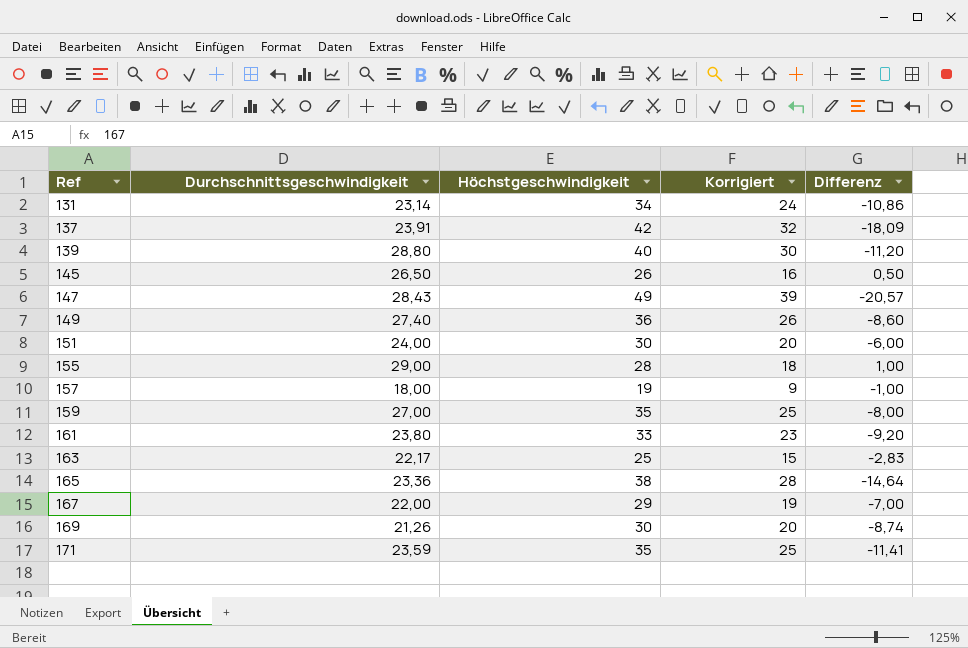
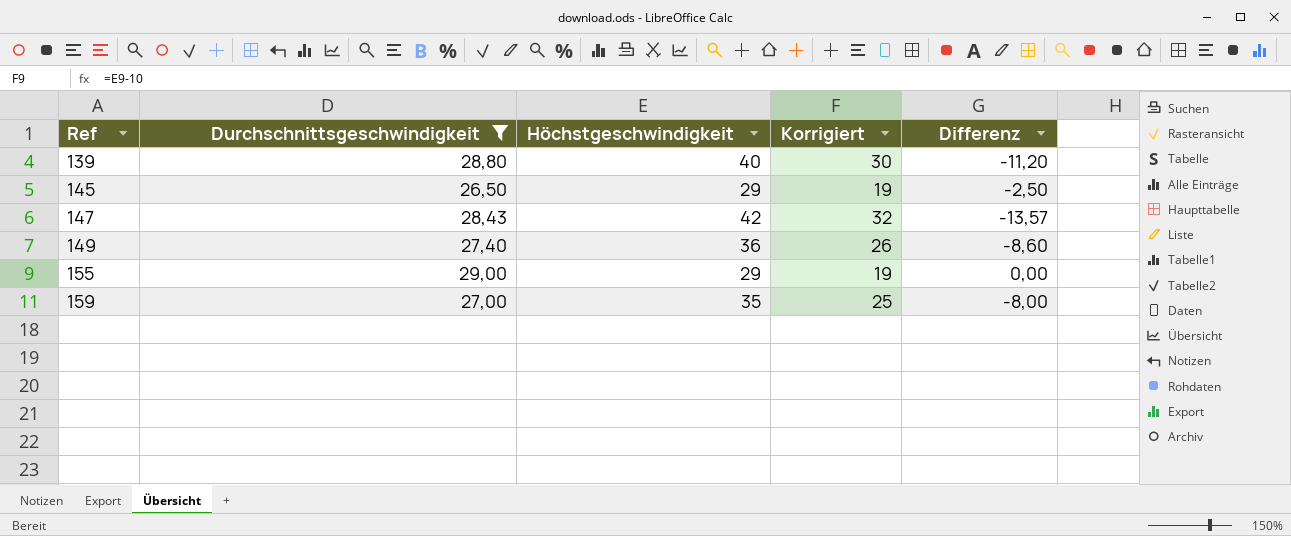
filter: none -> Durchschnittsgeschwindigkeit >= 26,50
145 | Höchstgeschwindigkeit: 26 -> 29
145 | Korrigiert: 16 -> 19
145 | Differenz: 0,50 -> -2,50
147 | Höchstgeschwindigkeit: 49 -> 42
147 | Korrigiert: 39 -> 32
147 | Differenz: -20,57 -> -13,57
155 | Höchstgeschwindigkeit: 28 -> 29
155 | Korrigiert: 18 -> 19
155 | Differenz: 1,00 -> 0,00

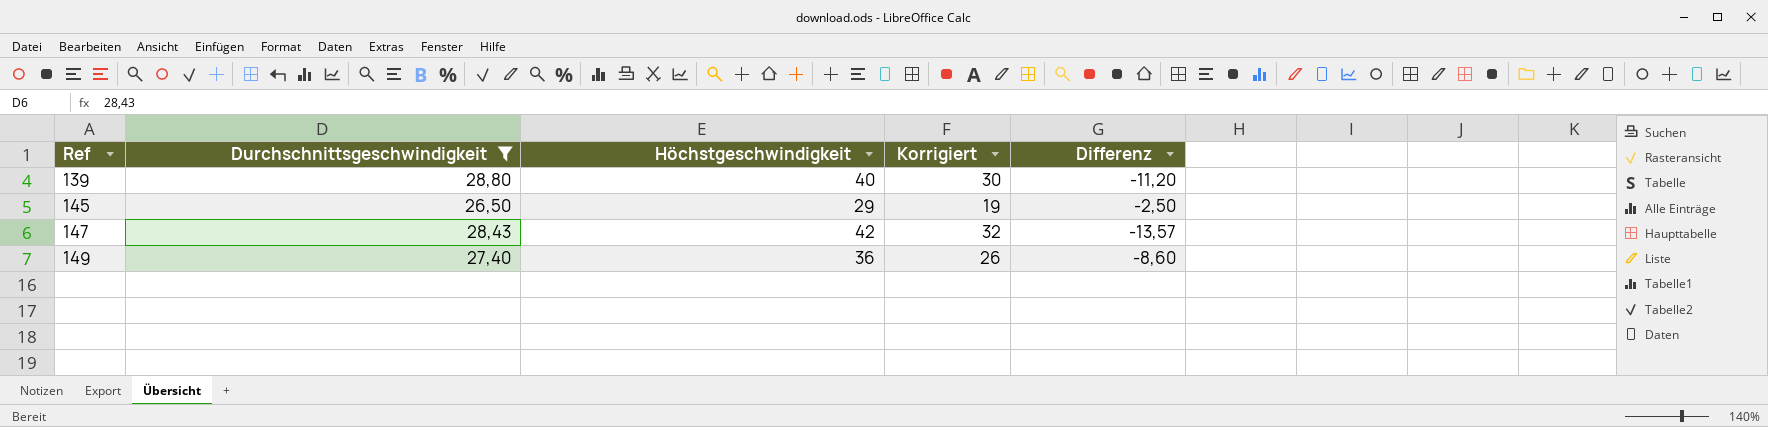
row 155: 29,00 | 29 | 19 | 0,00 -> none
row 159: 27,00 | 35 | 25 | -8,00 -> none

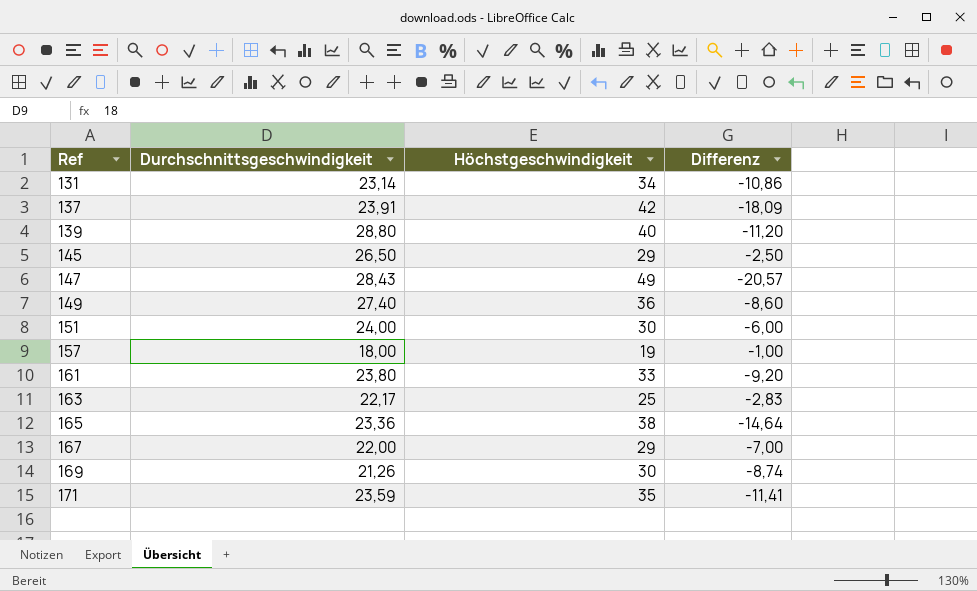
filter: Durchschnittsgeschwindigkeit >= 26,50 -> none
column Korrigiert | formula: [Höchstgeschwindigkeit] - 10 -> none
147 | Höchstgeschwindigkeit: 42 -> 49
147 | Differenz: -13,57 -> -20,57

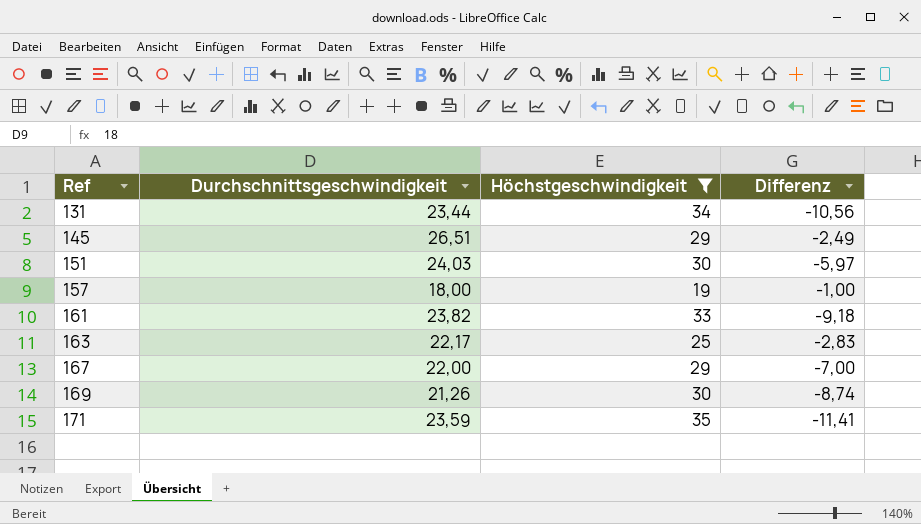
filter: none -> Höchstgeschwindigkeit <= 35
131 | Durchschnittsgeschwindigkeit: 23,14 -> 23,44
131 | Differenz: -10,86 -> -10,56
145 | Durchschnittsgeschwindigkeit: 26,50 -> 26,51
145 | Differenz: -2,50 -> -2,49
151 | Durchschnittsgeschwindigkeit: 24,00 -> 24,03
151 | Differenz: -6,00 -> -5,97
161 | Durchschnittsgeschwindigkeit: 23,80 -> 23,82
161 | Differenz: -9,20 -> -9,18

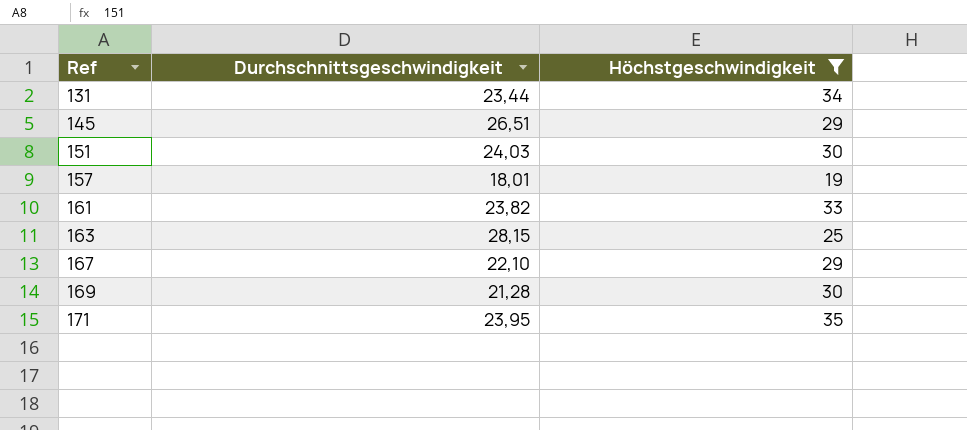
column Differenz | formula: [Durchschnittsgeschwindigkeit] - [Höchstgeschwindigkeit] -> none
157 | Durchschnittsgeschwindigkeit: 18,00 -> 18,01
163 | Durchschnittsgeschwindigkeit: 22,17 -> 28,15
167 | Durchschnittsgeschwindigkeit: 22,00 -> 22,10
169 | Durchschnittsgeschwindigkeit: 21,26 -> 21,28
171 | Durchschnittsgeschwindigkeit: 23,59 -> 23,95

